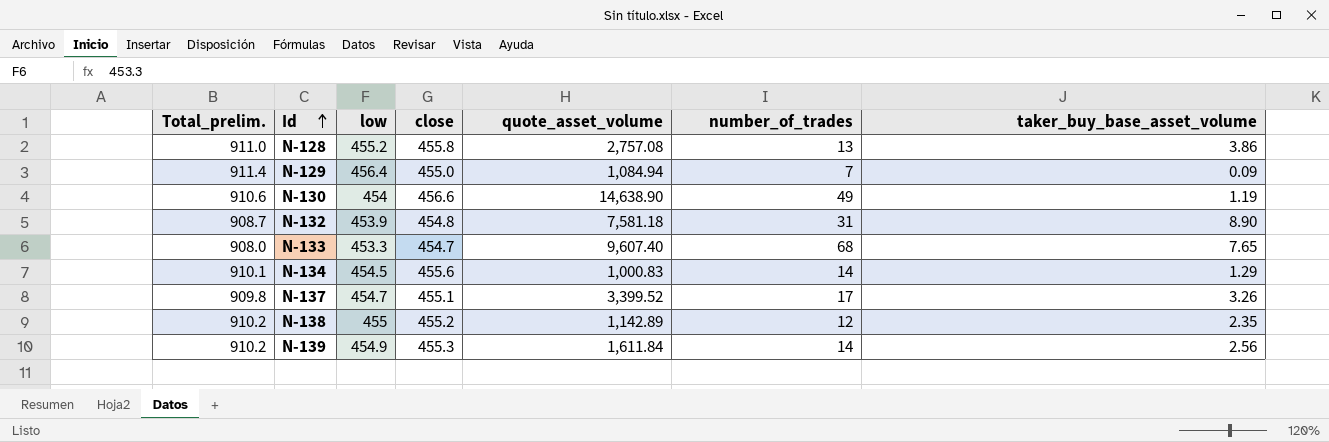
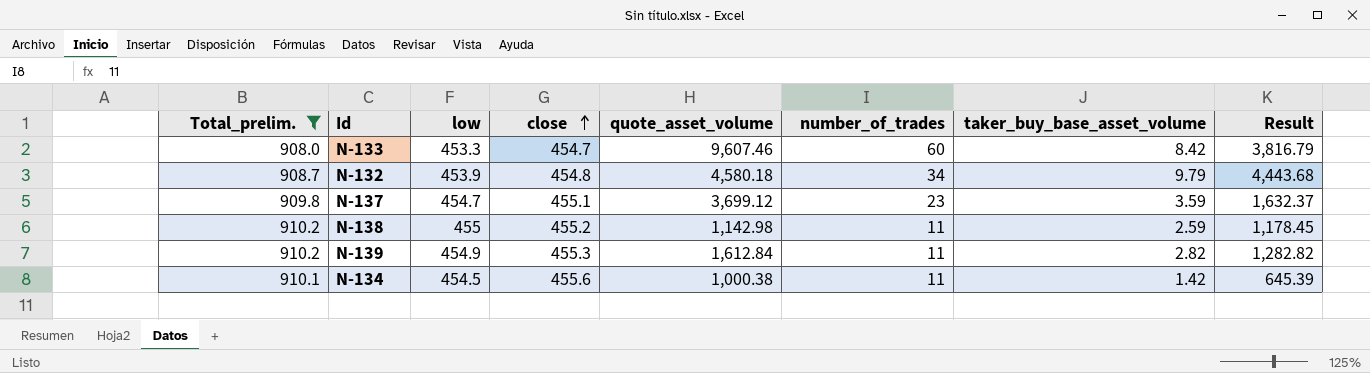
filter: none -> Total_prelim. <= 910.2
row order: Id ascending -> close ascending
column Result | formula: none -> [low] * [taker_buy_base_asset_volume]
N-133 | quote_asset_volume: 9,607.40 -> 9,607.46
N-133 | number_of_trades: 68 -> 60
N-133 | taker_buy_base_asset_volume: 7.65 -> 8.42
N-132 | quote_asset_volume: 7,581.18 -> 4,580.18
N-132 | number_of_trades: 31 -> 34
N-132 | taker_buy_base_asset_volume: 8.90 -> 9.79
N-137 | quote_asset_volume: 3,399.52 -> 3,699.12
N-137 | number_of_trades: 17 -> 23
N-137 | taker_buy_base_asset_volume: 3.26 -> 3.59
N-138 | quote_asset_volume: 1,142.89 -> 1,142.98
N-138 | number_of_trades: 12 -> 11
N-138 | taker_buy_base_asset_volume: 2.35 -> 2.59
N-139 | quote_asset_volume: 1,611.84 -> 1,612.84
N-139 | number_of_trades: 14 -> 11
N-139 | taker_buy_base_asset_volume: 2.56 -> 2.82
N-134 | quote_asset_volume: 1,000.83 -> 1,000.38
N-134 | number_of_trades: 14 -> 11
N-134 | taker_buy_base_asset_volume: 1.29 -> 1.42

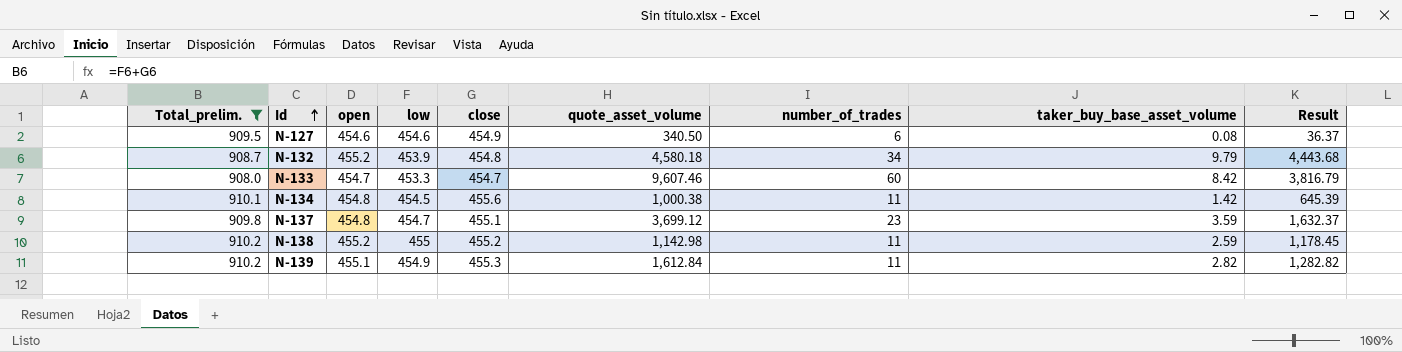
row order: close ascending -> Id ascending
column open | position: none -> 3
row N-127: none -> 909.5 | 454.6 | 454.6 | 454.9 | 340.50 | 6 | 0.08 | 36.37

